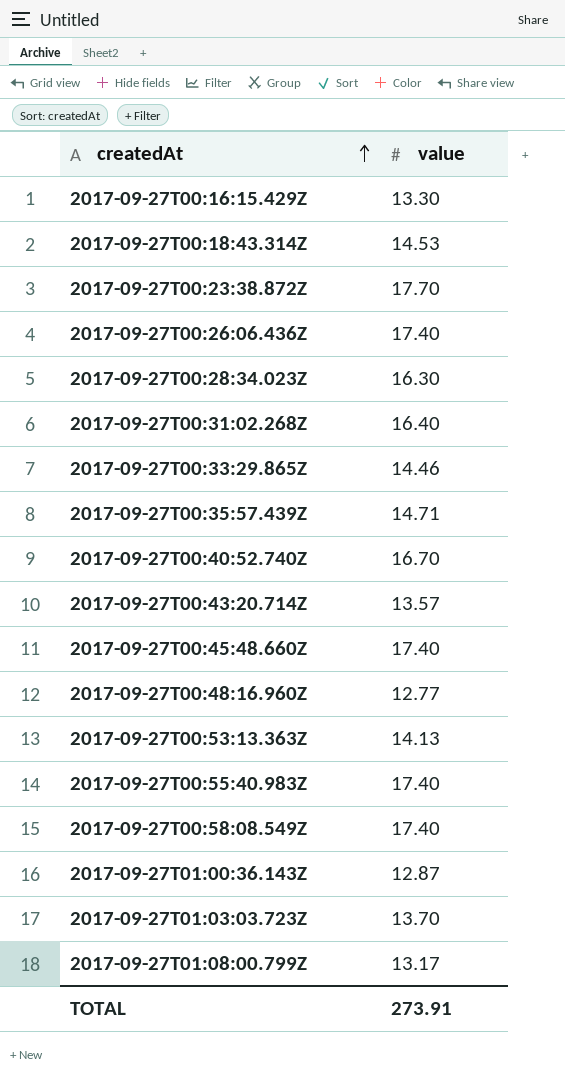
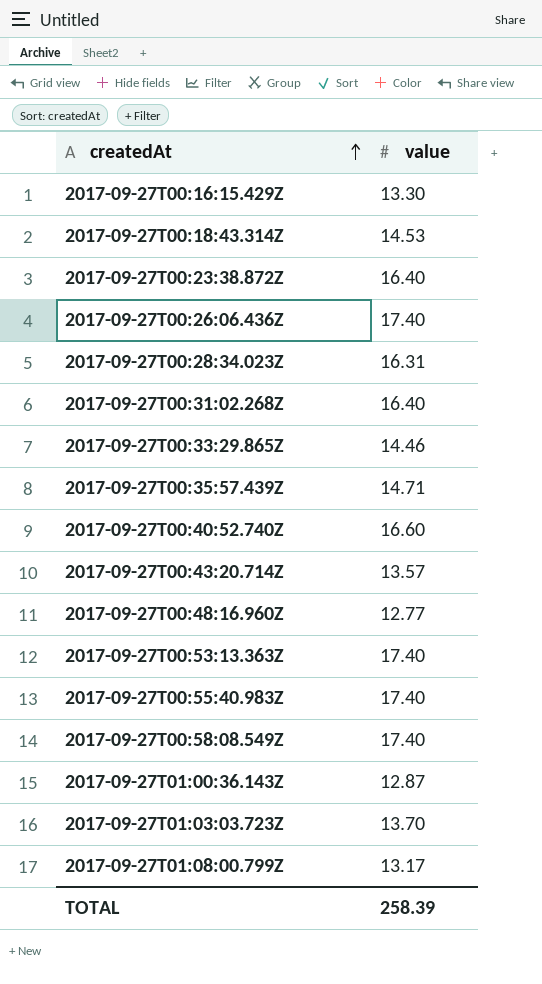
row 2017-09-27T00:45:48.660Z: 17.40 -> none
2017-09-27T00:23:38.872Z | value: 17.70 -> 16.40
2017-09-27T00:28:34.023Z | value: 16.30 -> 16.31
2017-09-27T00:40:52.740Z | value: 16.70 -> 16.60
2017-09-27T00:53:13.363Z | value: 14.13 -> 17.40
TOTAL | value: 273.91 -> 258.39

